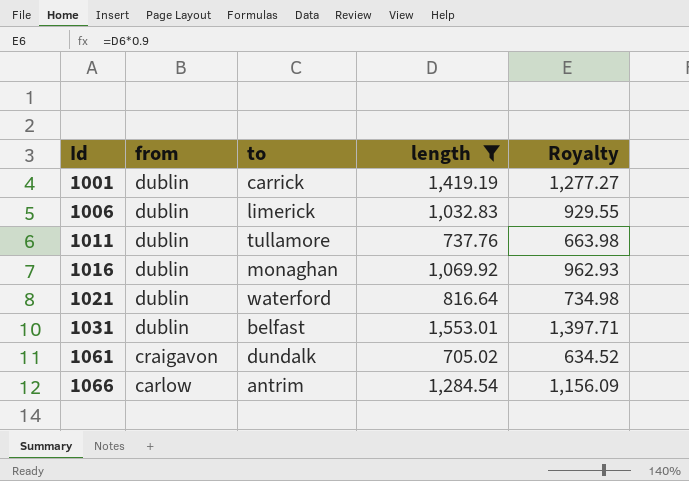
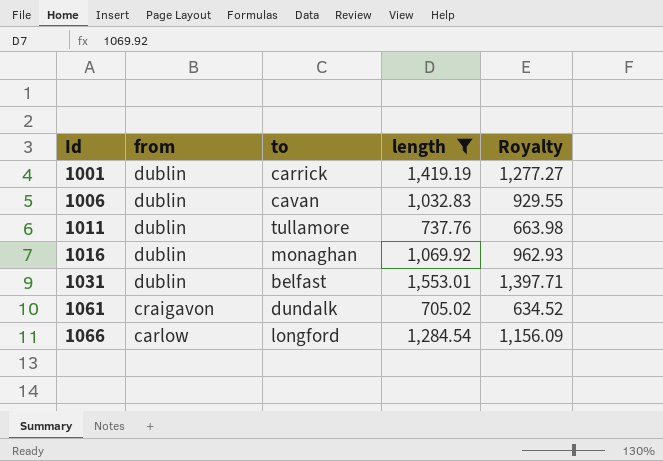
row 1021: dublin | waterford | 816.64 | 734.98 -> none
1006 | to: limerick -> cavan
1066 | to: antrim -> longford

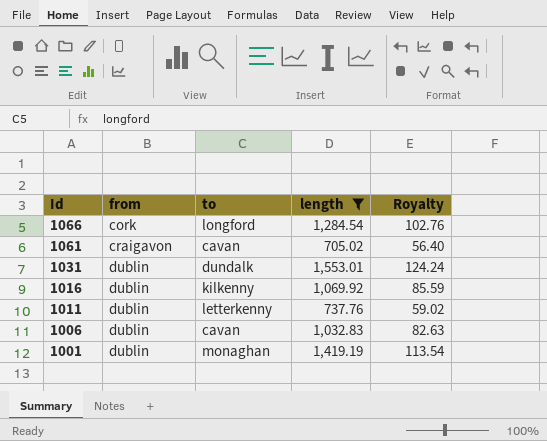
row order: Id ascending -> Id descending
column Royalty | formula: [length] * 0.9 -> [length] * 0.08
1066 | from: carlow -> cork
1061 | to: dundalk -> cavan
1031 | to: belfast -> dundalk
1016 | to: monaghan -> kilkenny
1011 | to: tullamore -> letterkenny
1001 | to: carrick -> monaghan

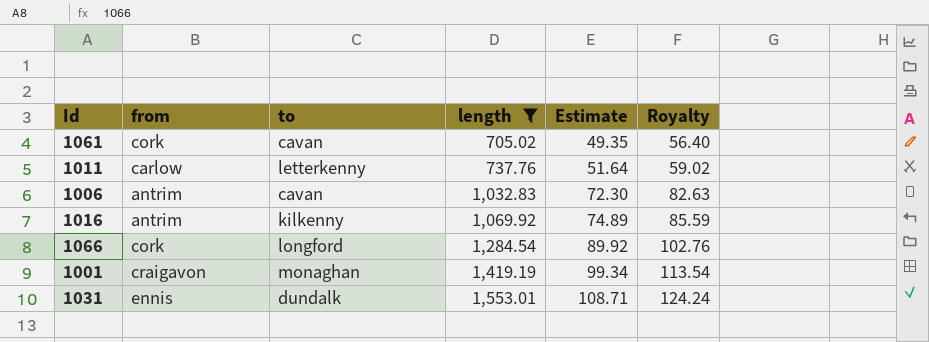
row order: Id descending -> length ascending
column Estimate | formula: none -> [length] * 0.07
1061 | from: craigavon -> cork
1011 | from: dublin -> carlow
1006 | from: dublin -> antrim
1016 | from: dublin -> antrim
1001 | from: dublin -> craigavon
1031 | from: dublin -> ennis

